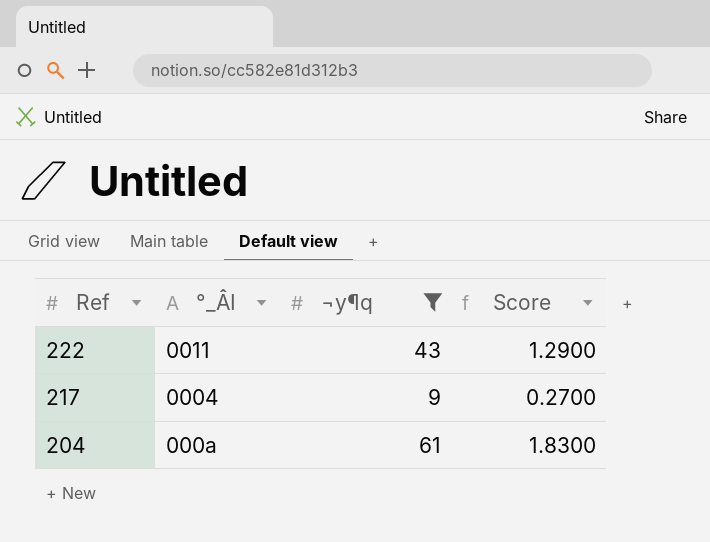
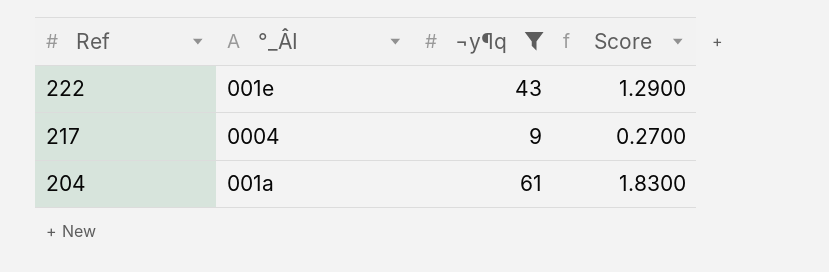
222 | °_ÂI: 0011 -> 001e
204 | °_ÂI: 000a -> 001a

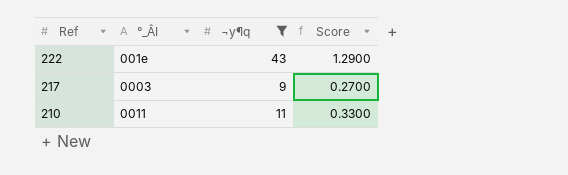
row 204: 001a | 61 | 1.8300 -> none
217 | °_ÂI: 0004 -> 0003
row 210: none -> 0011 | 11 | 0.3300

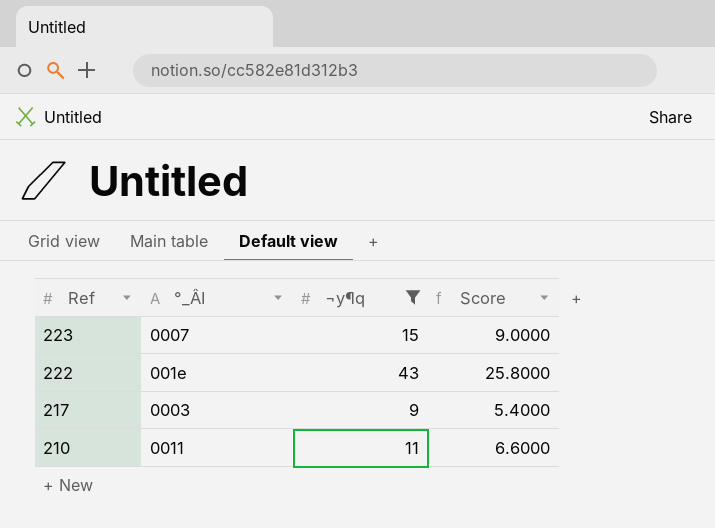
column Score | formula: [¬y¶q] * 0.03 -> [¬y¶q] * 0.6
row 223: none -> 0007 | 15 | 9.0000

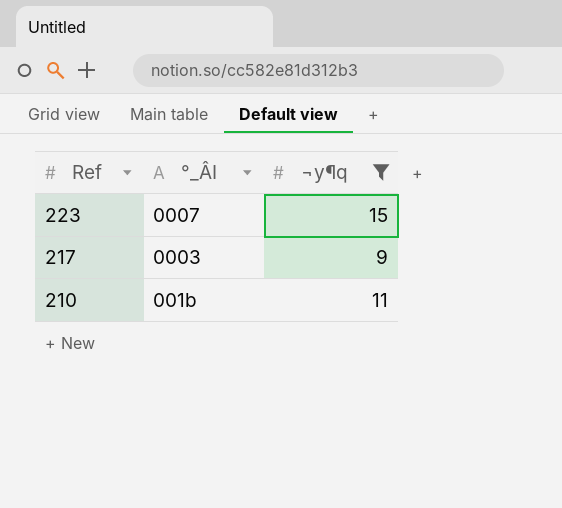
column Score | formula: [¬y¶q] * 0.6 -> none
row 222: 001e | 43 | 25.8000 -> none
210 | °_ÂI: 0011 -> 001b

